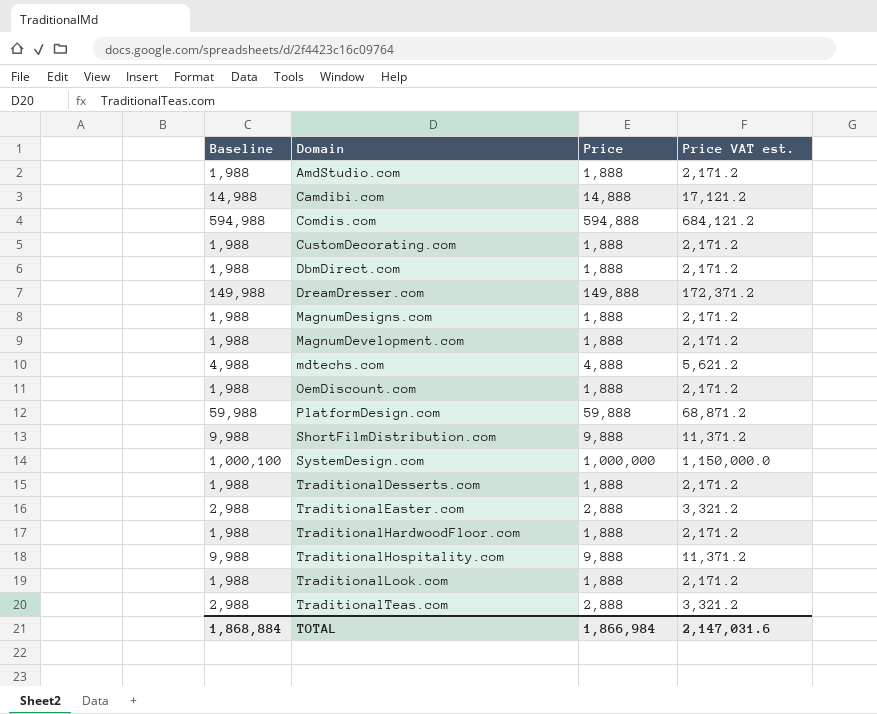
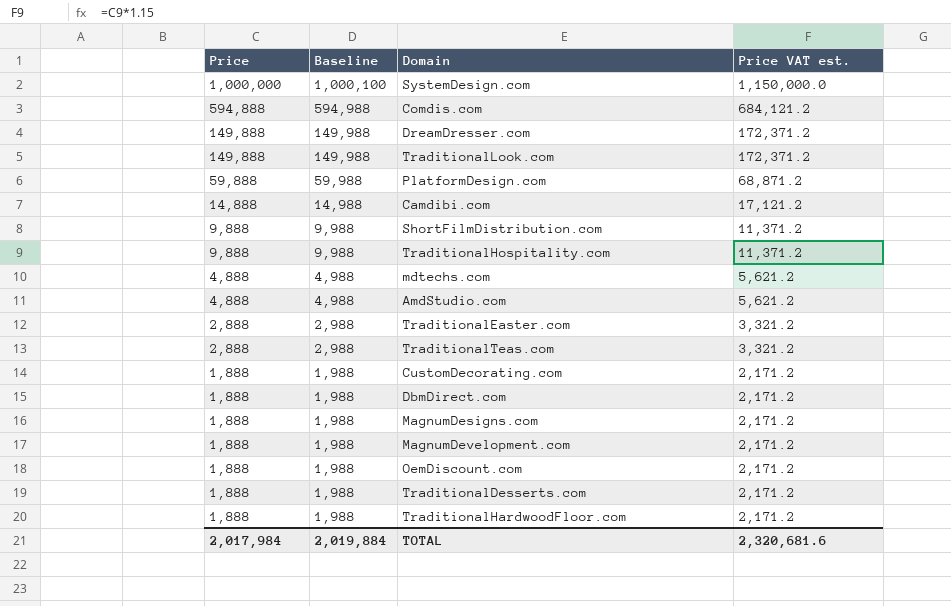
row order: Domain ascending -> Price descending
column Price | position: 3 -> 1
TraditionalLook.com | Price: 1,888 -> 149,888
TraditionalLook.com | Baseline: 1,988 -> 149,988
TraditionalLook.com | Price VAT est.: 2,171.2 -> 172,371.2
AmdStudio.com | Price: 1,888 -> 4,888
AmdStudio.com | Baseline: 1,988 -> 4,988
AmdStudio.com | Price VAT est.: 2,171.2 -> 5,621.2
TOTAL | Price: 1,866,984 -> 2,017,984
TOTAL | Baseline: 1,868,884 -> 2,019,884
TOTAL | Price VAT est.: 2,147,031.6 -> 2,320,681.6

